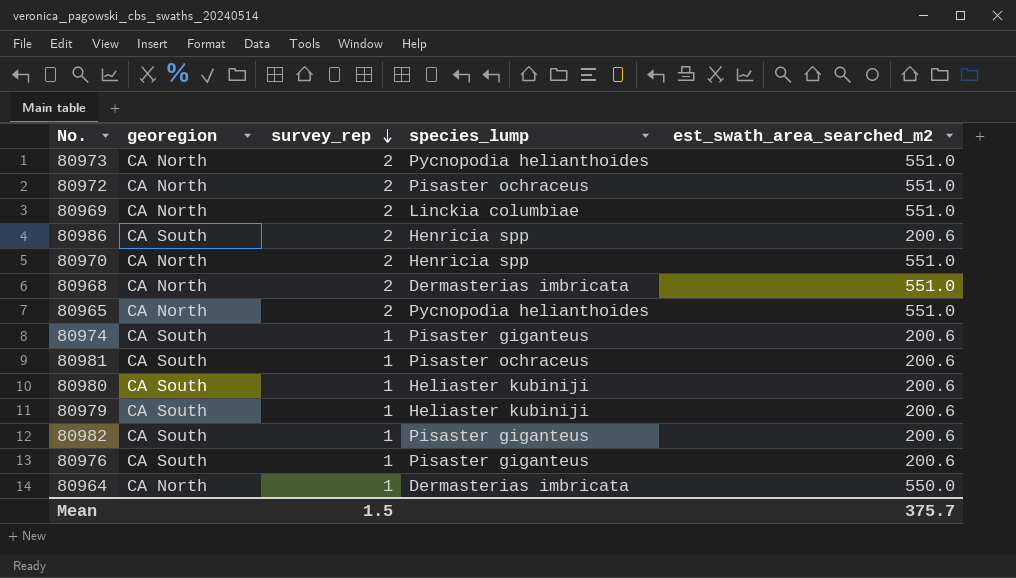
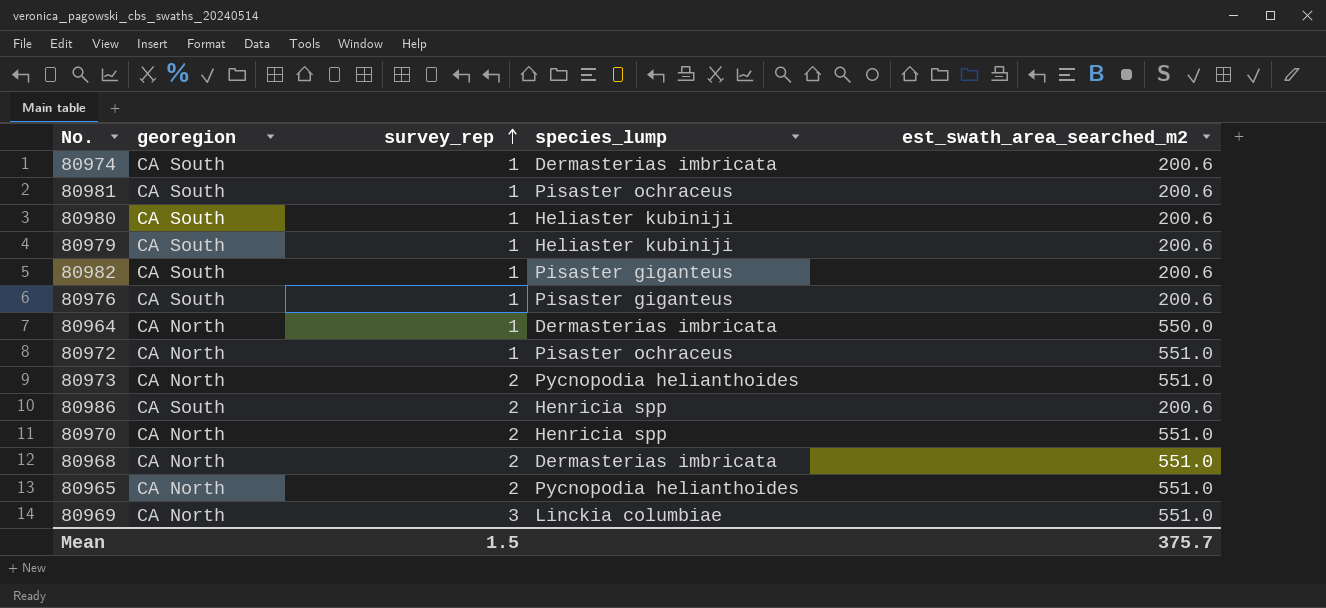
row order: survey_rep descending -> survey_rep ascending
80974 | species_lump: Pisaster giganteus -> Dermasterias imbricata
80972 | survey_rep: 2 -> 1
80969 | survey_rep: 2 -> 3

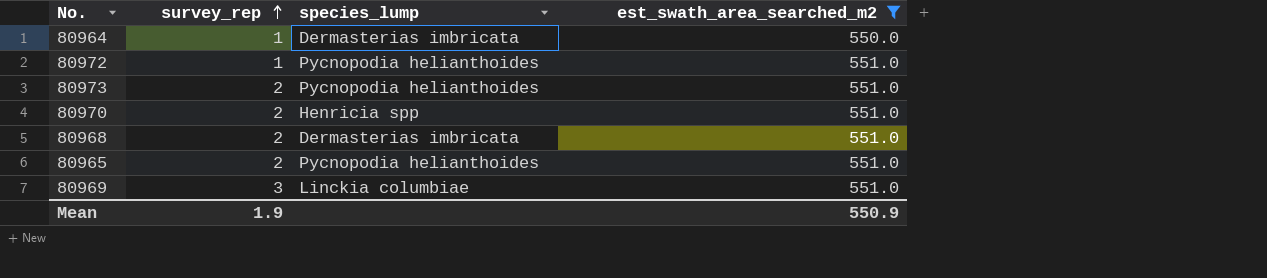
filter: none -> est_swath_area_searched_m2 != 200.6
column georegion | position: 2 -> none
80972 | species_lump: Pisaster ochraceus -> Pycnopodia helianthoides
Mean | survey_rep: 1.5 -> 1.9
Mean | est_swath_area_searched_m2: 375.7 -> 550.9

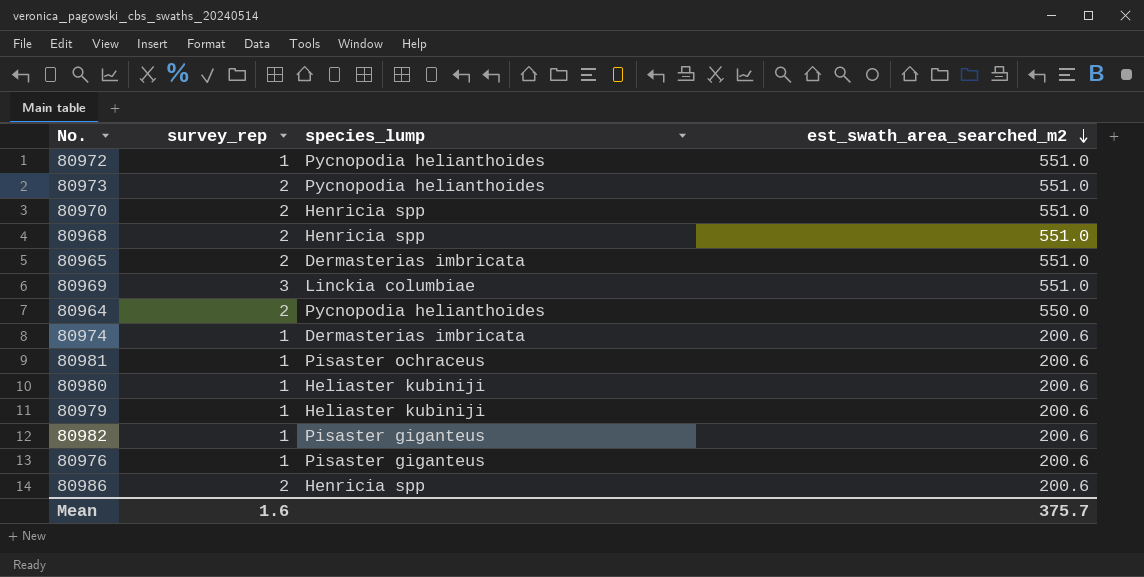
filter: est_swath_area_searched_m2 != 200.6 -> none
row order: survey_rep ascending -> est_swath_area_searched_m2 descending
80968 | species_lump: Dermasterias imbricata -> Henricia spp
80965 | species_lump: Pycnopodia helianthoides -> Dermasterias imbricata
80964 | survey_rep: 1 -> 2
80964 | species_lump: Dermasterias imbricata -> Pycnopodia helianthoides
Mean | survey_rep: 1.9 -> 1.6
Mean | est_swath_area_searched_m2: 550.9 -> 375.7

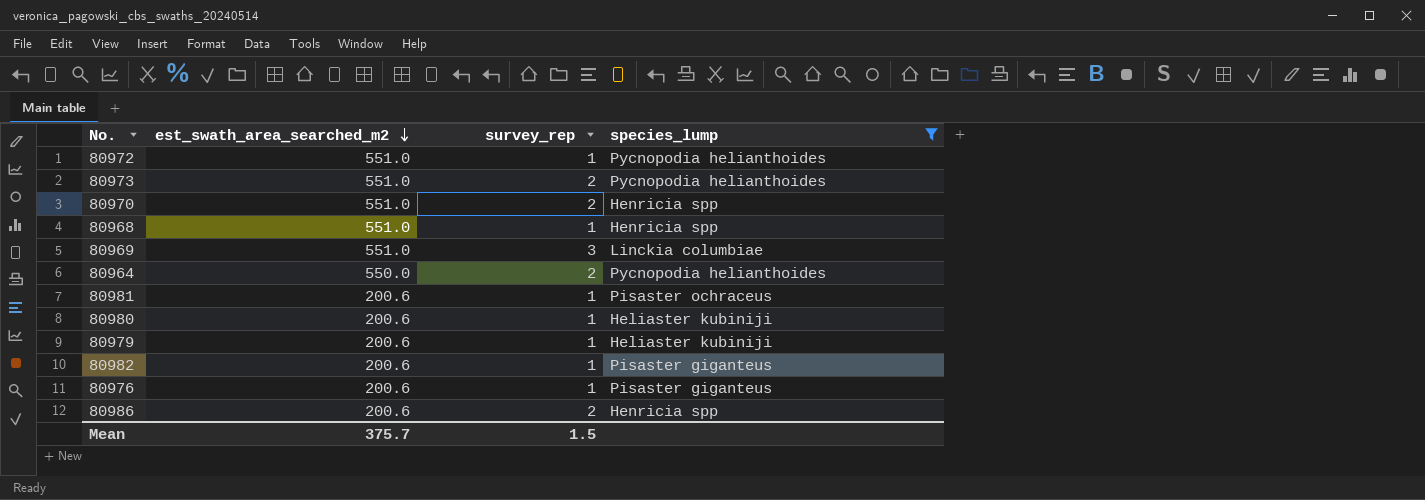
filter: none -> species_lump != Dermasterias imbricata
column est_swath_area_searched_m2 | position: 4 -> 2
80968 | survey_rep: 2 -> 1
Mean | survey_rep: 1.6 -> 1.5

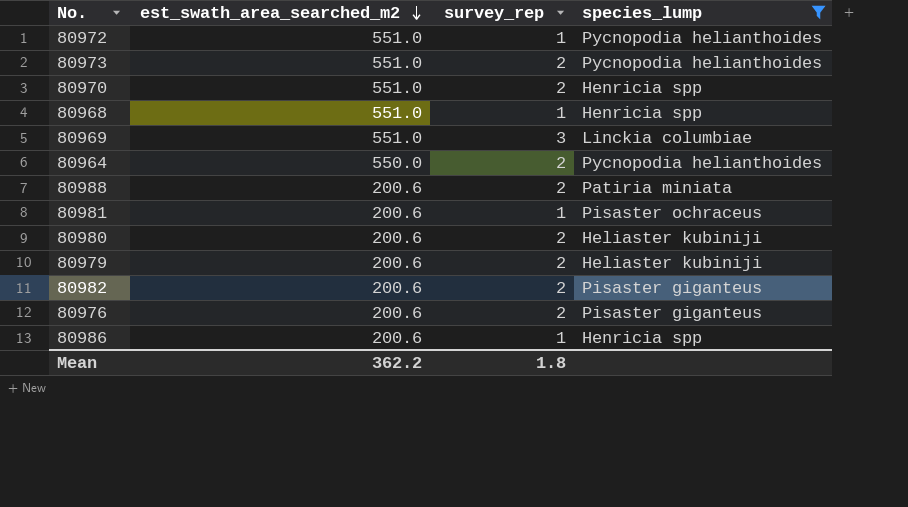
row 80988: none -> 200.6 | 2 | Patiria miniata
80980 | survey_rep: 1 -> 2
80979 | survey_rep: 1 -> 2
80982 | survey_rep: 1 -> 2
80976 | survey_rep: 1 -> 2
80986 | survey_rep: 2 -> 1
Mean | est_swath_area_searched_m2: 375.7 -> 362.2
Mean | survey_rep: 1.5 -> 1.8

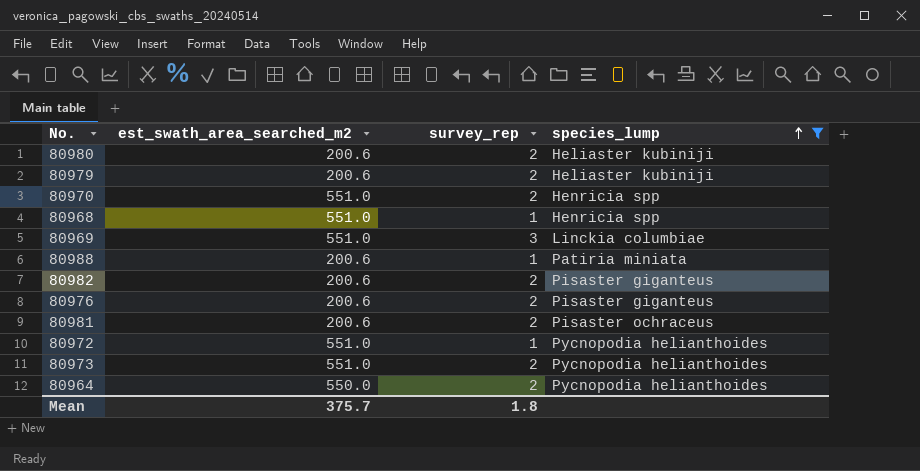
row order: est_swath_area_searched_m2 descending -> species_lump ascending
row 80986: 200.6 | 1 | Henricia spp -> none
80988 | survey_rep: 2 -> 1
80981 | survey_rep: 1 -> 2
Mean | est_swath_area_searched_m2: 362.2 -> 375.7

